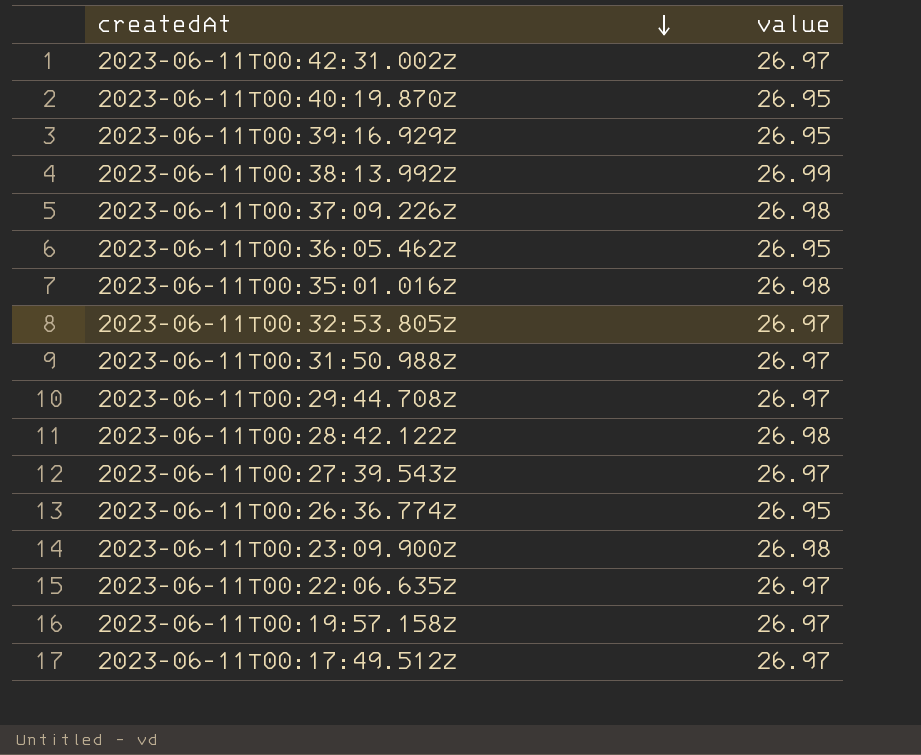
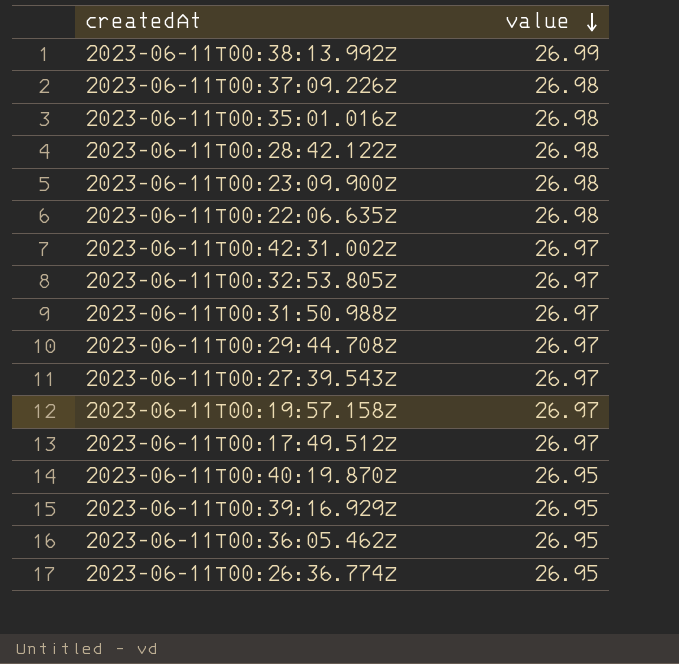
row order: createdAt descending -> value descending
2023-06-11T00:22:06.635Z | value: 26.97 -> 26.98

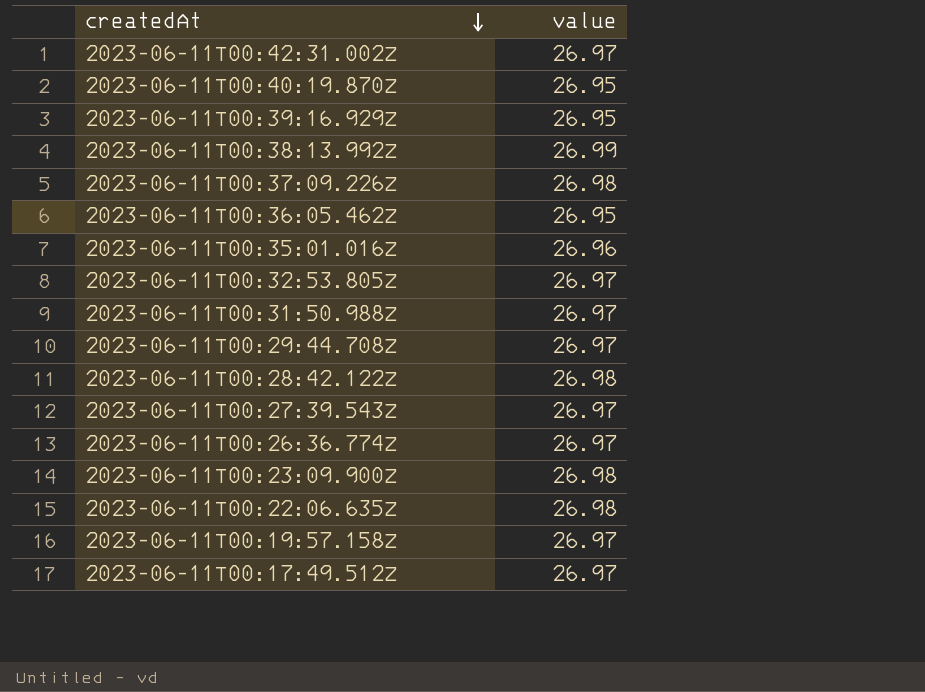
row order: value descending -> createdAt descending
2023-06-11T00:35:01.016Z | value: 26.98 -> 26.96
2023-06-11T00:26:36.774Z | value: 26.95 -> 26.97

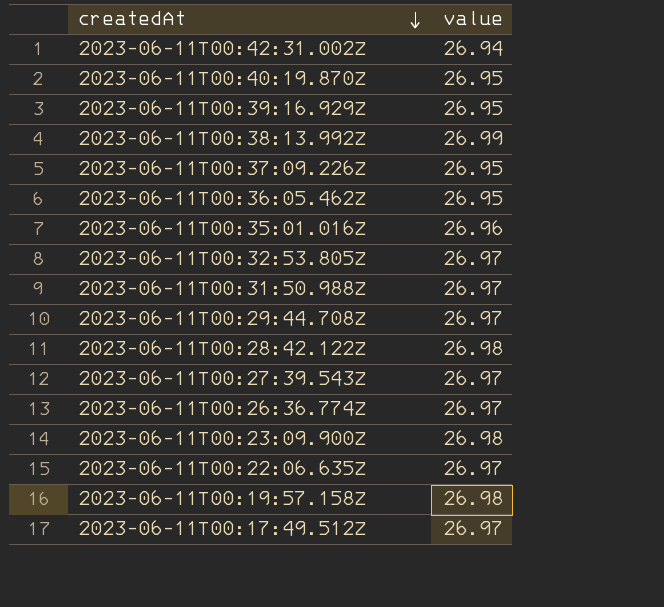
2023-06-11T00:42:31.002Z | value: 26.97 -> 26.94
2023-06-11T00:37:09.226Z | value: 26.98 -> 26.95
2023-06-11T00:22:06.635Z | value: 26.98 -> 26.97
2023-06-11T00:19:57.158Z | value: 26.97 -> 26.98

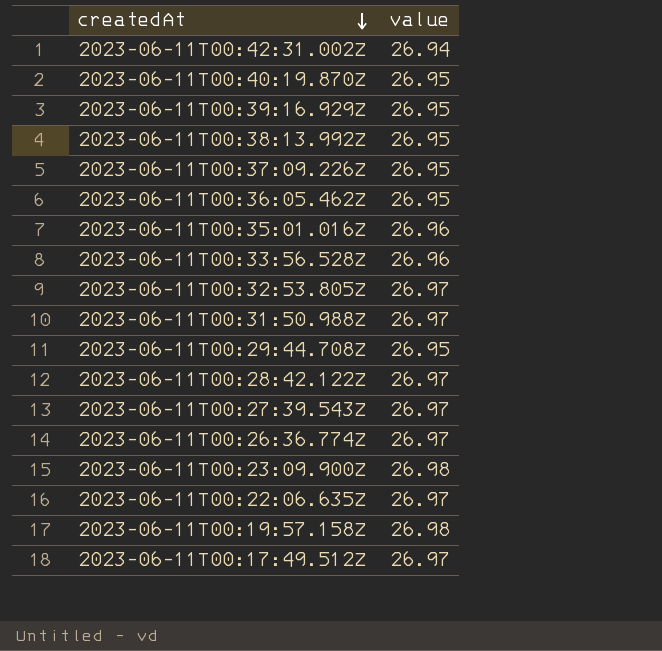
2023-06-11T00:38:13.992Z | value: 26.99 -> 26.95
row 2023-06-11T00:33:56.528Z: none -> 26.96
2023-06-11T00:29:44.708Z | value: 26.97 -> 26.95
2023-06-11T00:28:42.122Z | value: 26.98 -> 26.97

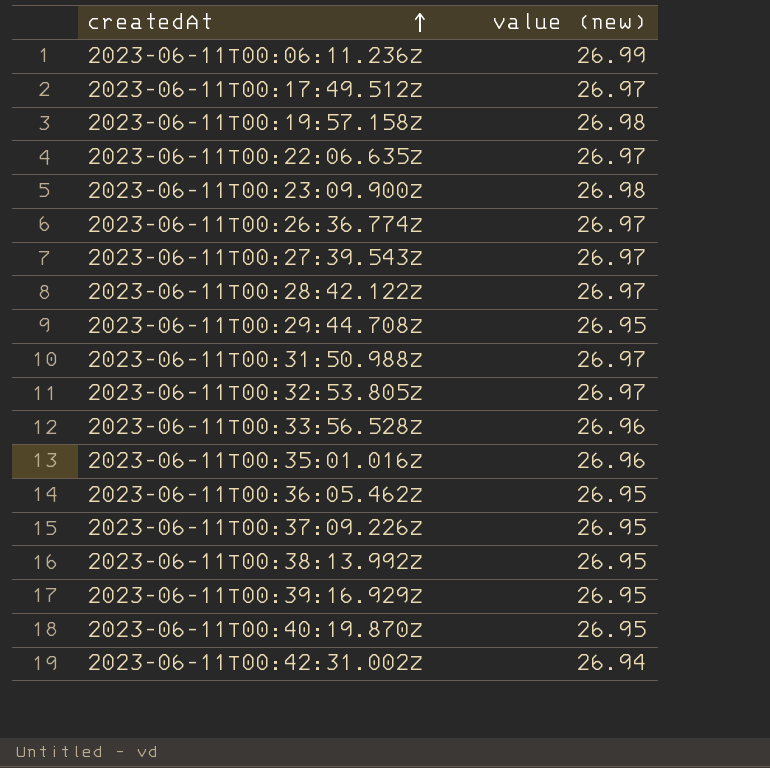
row order: createdAt descending -> createdAt ascending
column name: value -> value (new)
row 2023-06-11T00:06:11.236Z: none -> 26.99

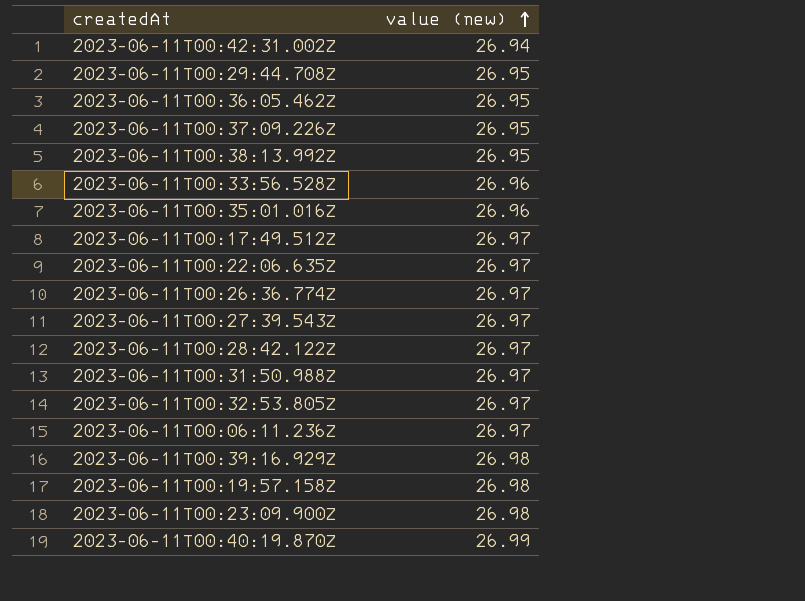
row order: createdAt ascending -> value (new) ascending
2023-06-11T00:06:11.236Z | value (new): 26.99 -> 26.97
2023-06-11T00:39:16.929Z | value (new): 26.95 -> 26.98
2023-06-11T00:40:19.870Z | value (new): 26.95 -> 26.99

